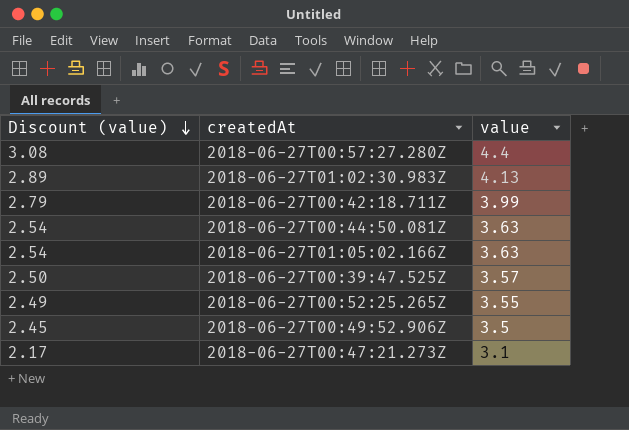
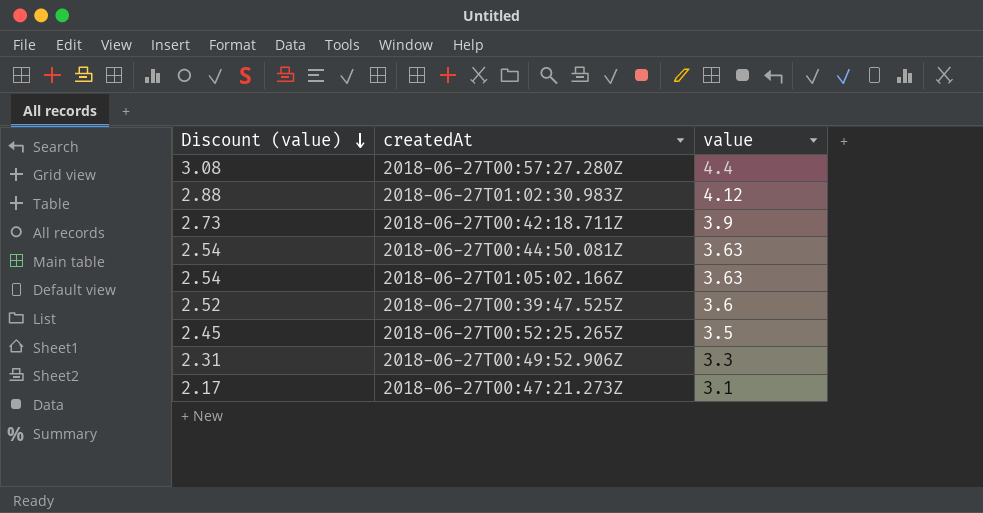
2018-06-27T01:02:30.983Z | Discount (value): 2.89 -> 2.88
2018-06-27T01:02:30.983Z | value: 4.13 -> 4.12
2018-06-27T00:42:18.711Z | Discount (value): 2.79 -> 2.73
2018-06-27T00:42:18.711Z | value: 3.99 -> 3.9
2018-06-27T00:39:47.525Z | Discount (value): 2.50 -> 2.52
2018-06-27T00:39:47.525Z | value: 3.57 -> 3.6
2018-06-27T00:52:25.265Z | Discount (value): 2.49 -> 2.45
2018-06-27T00:52:25.265Z | value: 3.55 -> 3.5
2018-06-27T00:49:52.906Z | Discount (value): 2.45 -> 2.31
2018-06-27T00:49:52.906Z | value: 3.5 -> 3.3

